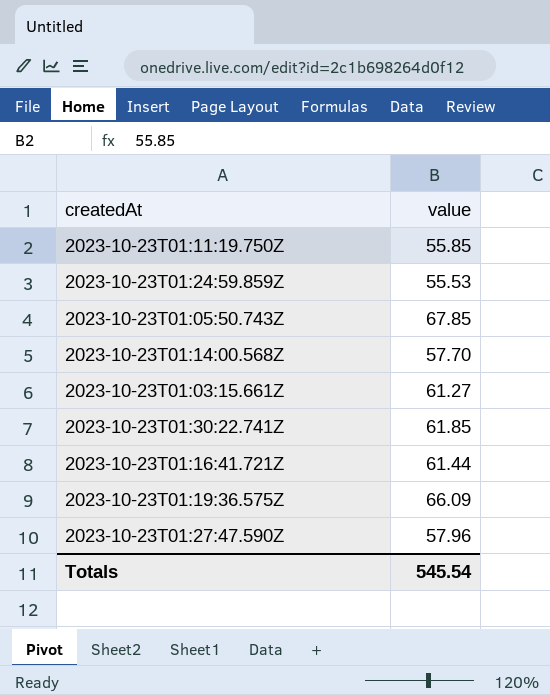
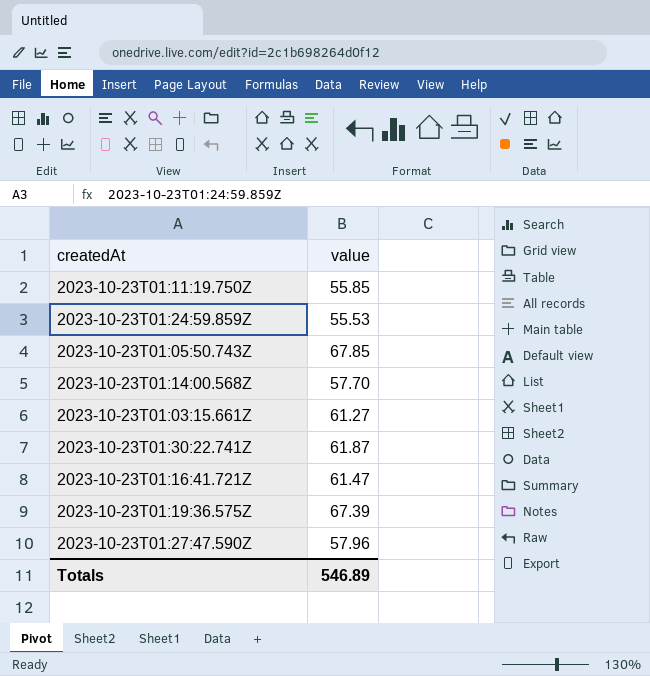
2023-10-23T01:30:22.741Z | value: 61.85 -> 61.87
2023-10-23T01:16:41.721Z | value: 61.44 -> 61.47
2023-10-23T01:19:36.575Z | value: 66.09 -> 67.39
Totals | value: 545.54 -> 546.89

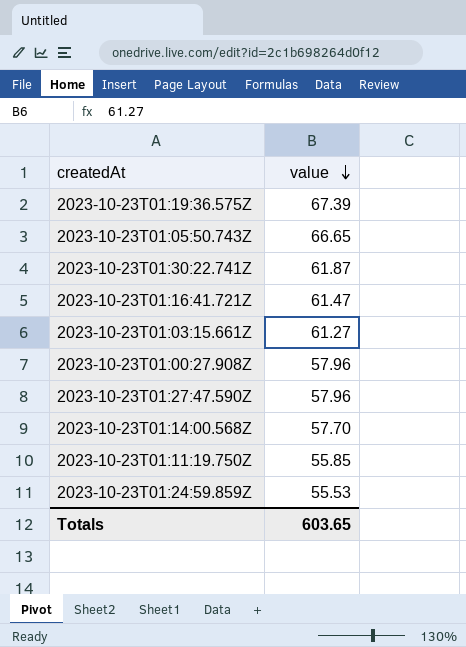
row order: none -> value descending
2023-10-23T01:05:50.743Z | value: 67.85 -> 66.65
row 2023-10-23T01:00:27.908Z: none -> 57.96
Totals | value: 546.89 -> 603.65

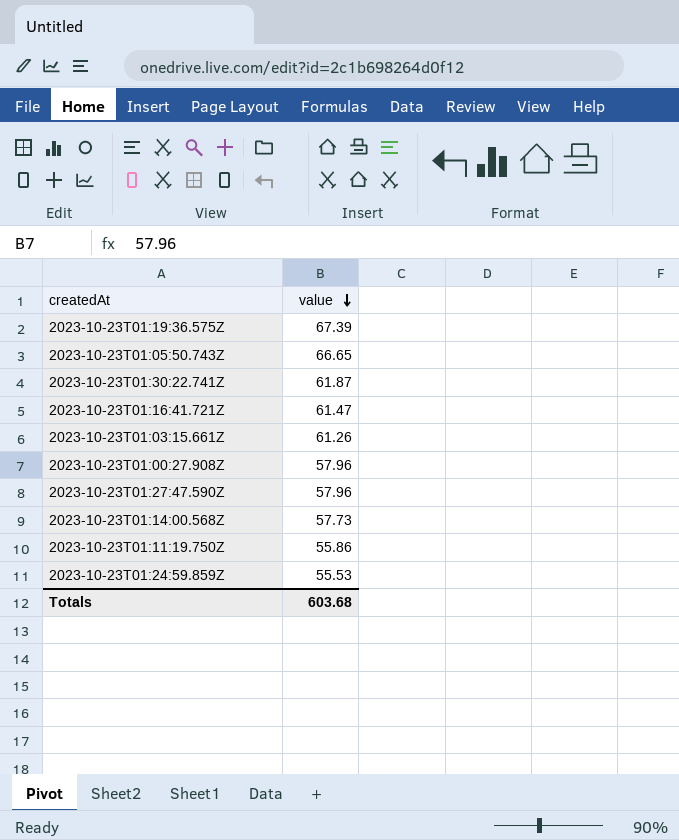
2023-10-23T01:03:15.661Z | value: 61.27 -> 61.26
2023-10-23T01:14:00.568Z | value: 57.70 -> 57.73
2023-10-23T01:11:19.750Z | value: 55.85 -> 55.86
Totals | value: 603.65 -> 603.68

